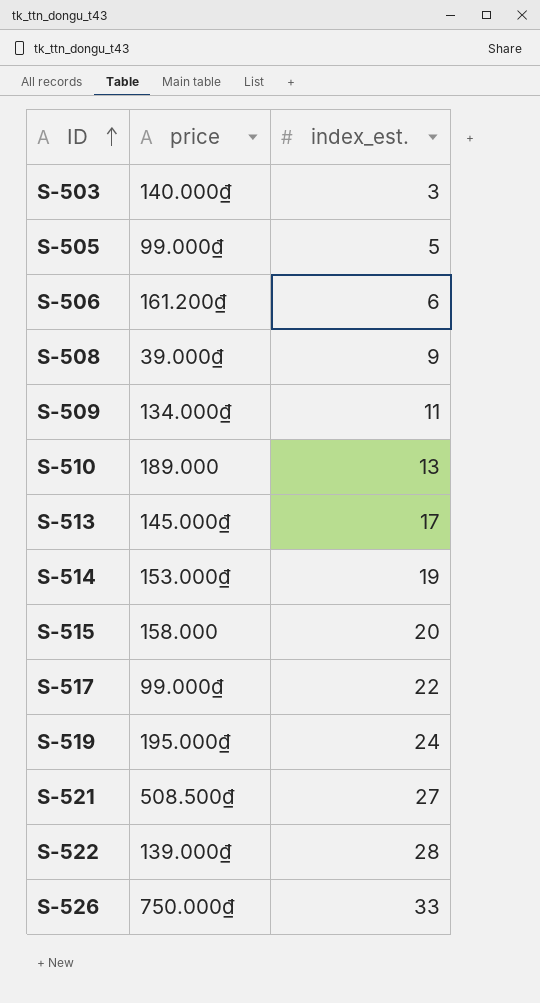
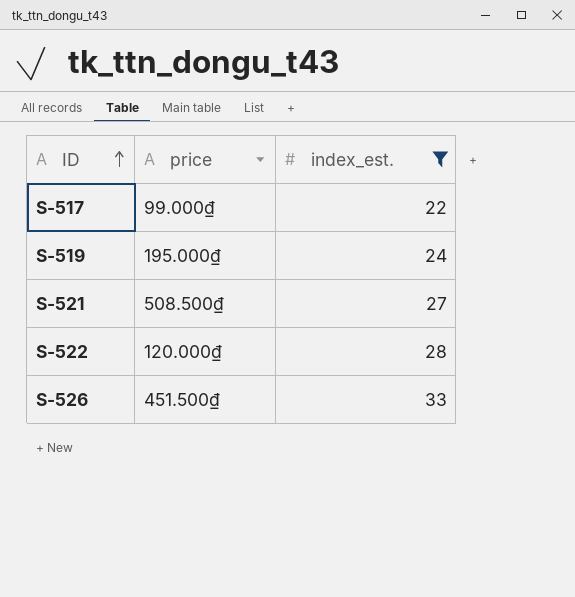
filter: none -> index_est. >= 22
S-522 | price: 139.000₫ -> 120.000₫
S-526 | price: 750.000₫ -> 451.500₫

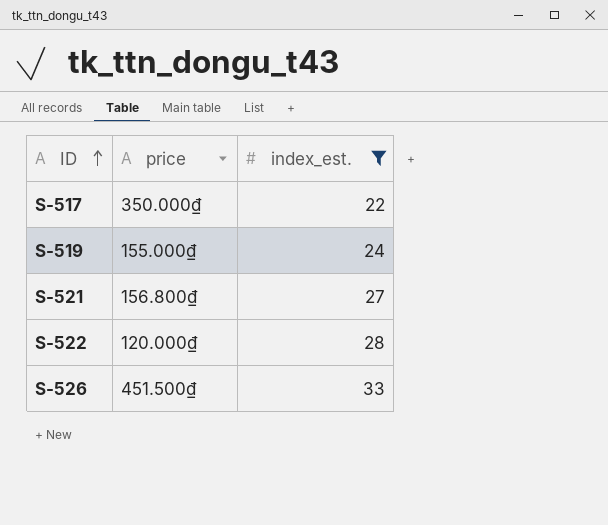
S-517 | price: 99.000₫ -> 350.000₫
S-519 | price: 195.000₫ -> 155.000₫
S-521 | price: 508.500₫ -> 156.800₫

